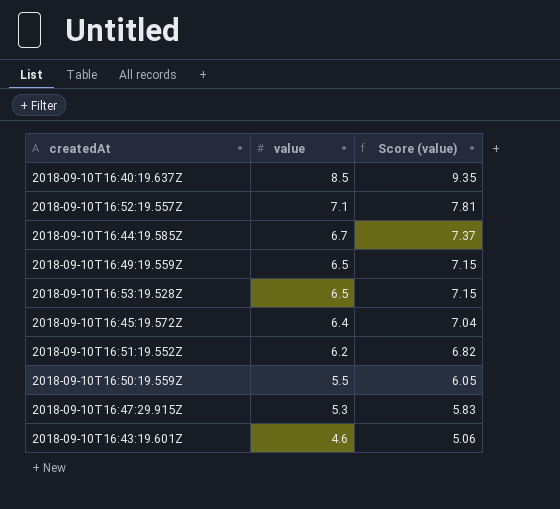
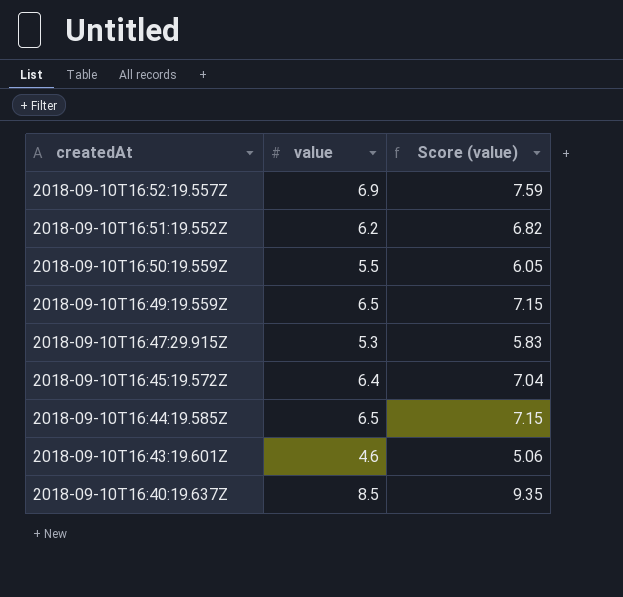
row order: value descending -> createdAt descending
row 2018-09-10T16:53:19.528Z: 6.5 | 7.15 -> none
2018-09-10T16:52:19.557Z | value: 7.1 -> 6.9
2018-09-10T16:52:19.557Z | Score (value): 7.81 -> 7.59
2018-09-10T16:44:19.585Z | value: 6.7 -> 6.5
2018-09-10T16:44:19.585Z | Score (value): 7.37 -> 7.15

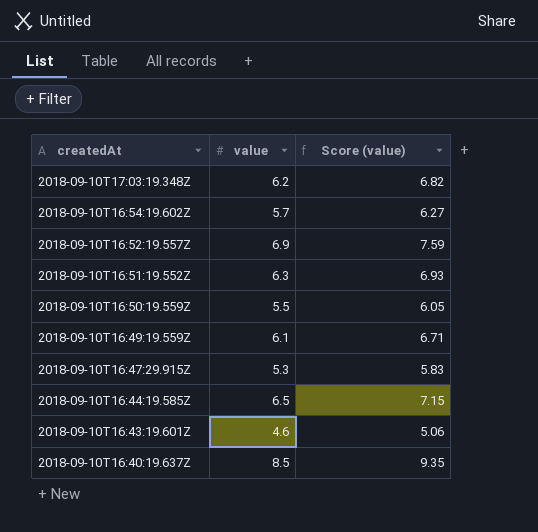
row 2018-09-10T16:45:19.572Z: 6.4 | 7.04 -> none
row 2018-09-10T17:03:19.348Z: none -> 6.2 | 6.82
row 2018-09-10T16:54:19.602Z: none -> 5.7 | 6.27
2018-09-10T16:51:19.552Z | value: 6.2 -> 6.3
2018-09-10T16:51:19.552Z | Score (value): 6.82 -> 6.93
2018-09-10T16:49:19.559Z | value: 6.5 -> 6.1
2018-09-10T16:49:19.559Z | Score (value): 7.15 -> 6.71

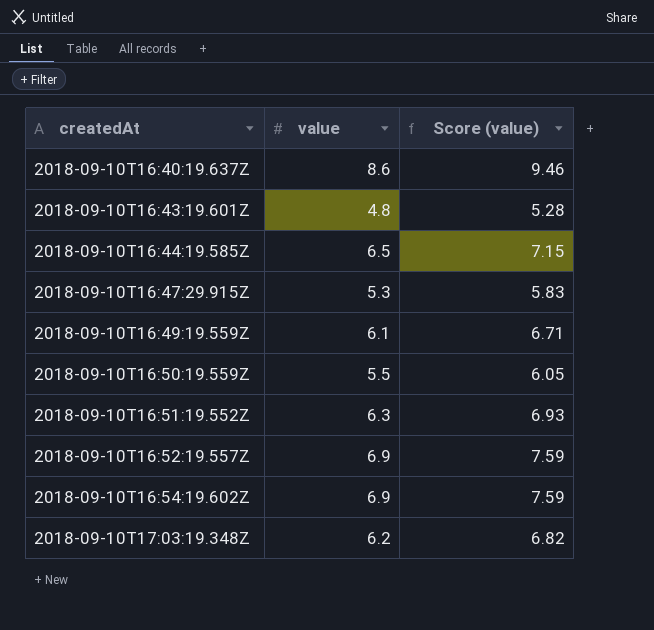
row order: createdAt descending -> createdAt ascending
2018-09-10T16:40:19.637Z | value: 8.5 -> 8.6
2018-09-10T16:40:19.637Z | Score (value): 9.35 -> 9.46
2018-09-10T16:43:19.601Z | value: 4.6 -> 4.8
2018-09-10T16:43:19.601Z | Score (value): 5.06 -> 5.28
2018-09-10T16:54:19.602Z | value: 5.7 -> 6.9
2018-09-10T16:54:19.602Z | Score (value): 6.27 -> 7.59

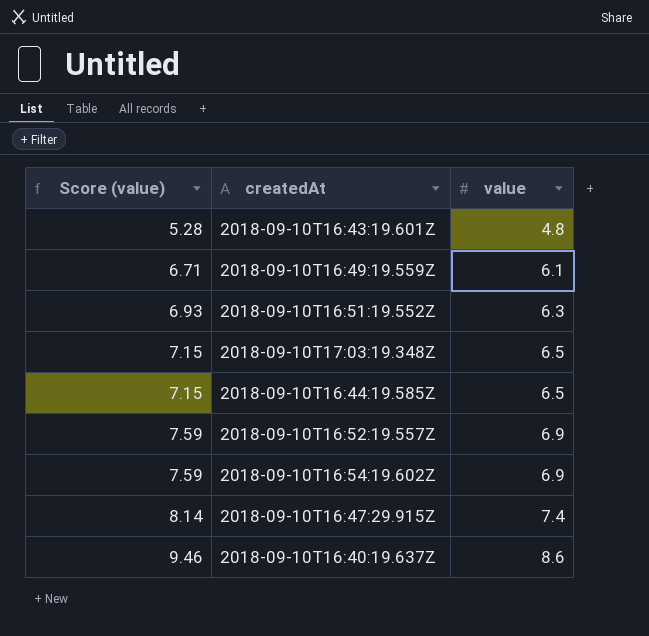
row order: createdAt ascending -> Score (value) ascending
column Score (value) | position: 3 -> 1
row 2018-09-10T16:50:19.559Z: 5.5 | 6.05 -> none
2018-09-10T17:03:19.348Z | Score (value): 6.82 -> 7.15
2018-09-10T17:03:19.348Z | value: 6.2 -> 6.5
2018-09-10T16:47:29.915Z | Score (value): 5.83 -> 8.14
2018-09-10T16:47:29.915Z | value: 5.3 -> 7.4

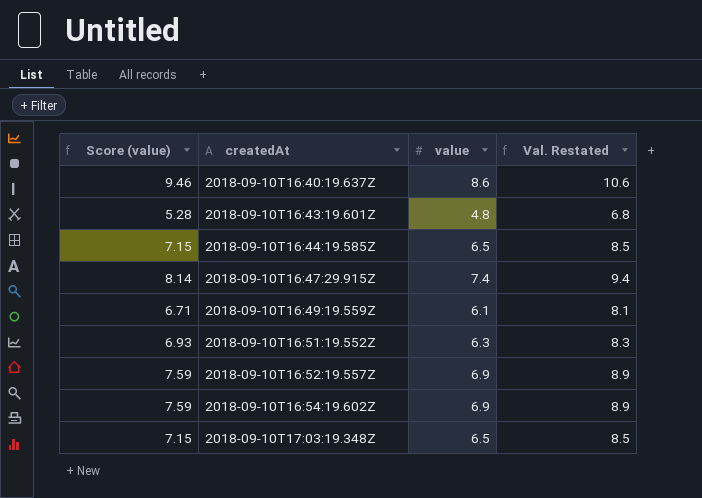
row order: Score (value) ascending -> createdAt ascending
column Val. Restated | formula: none -> [value] + 2

